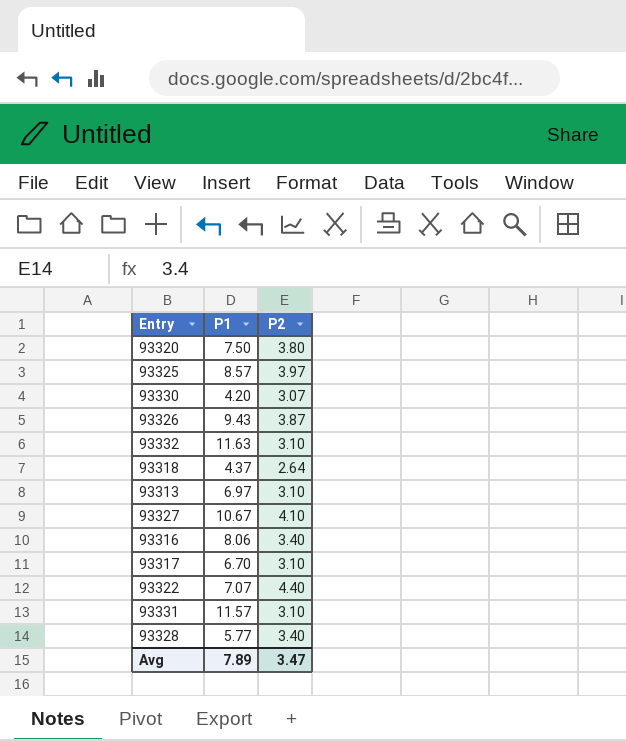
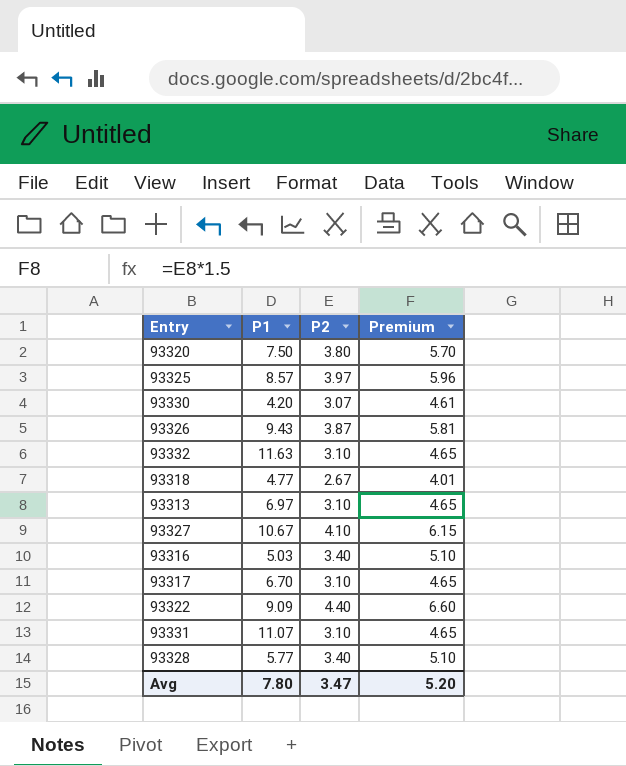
column Premium | formula: none -> [P2] * 1.5
93318 | P1: 4.37 -> 4.77
93318 | P2: 2.64 -> 2.67
93316 | P1: 8.06 -> 5.03
93322 | P1: 7.07 -> 9.09
93331 | P1: 11.57 -> 11.07
Avg | P1: 7.89 -> 7.80

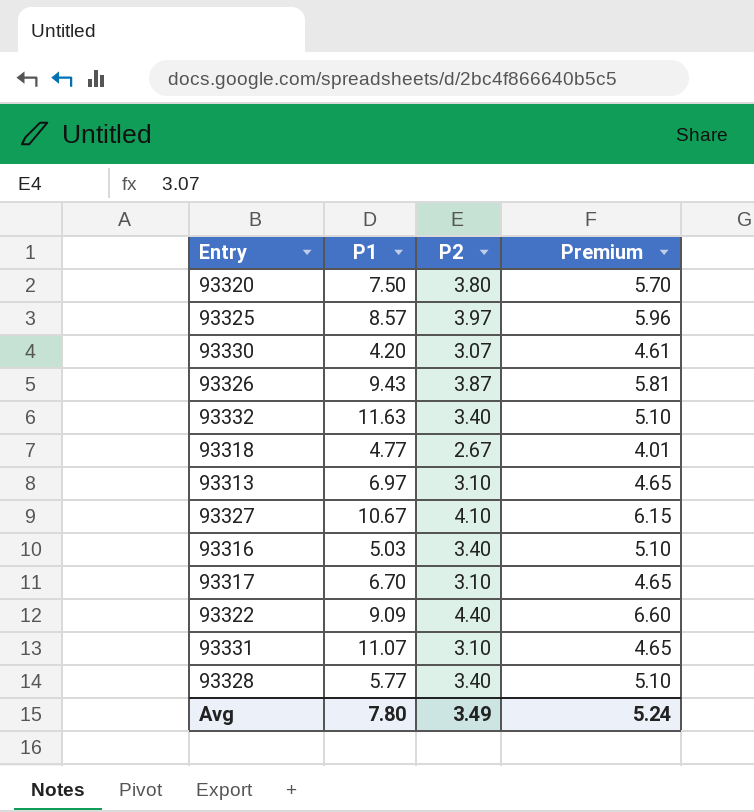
93332 | P2: 3.10 -> 3.40
93332 | Premium: 4.65 -> 5.10
Avg | P2: 3.47 -> 3.49
Avg | Premium: 5.20 -> 5.24

